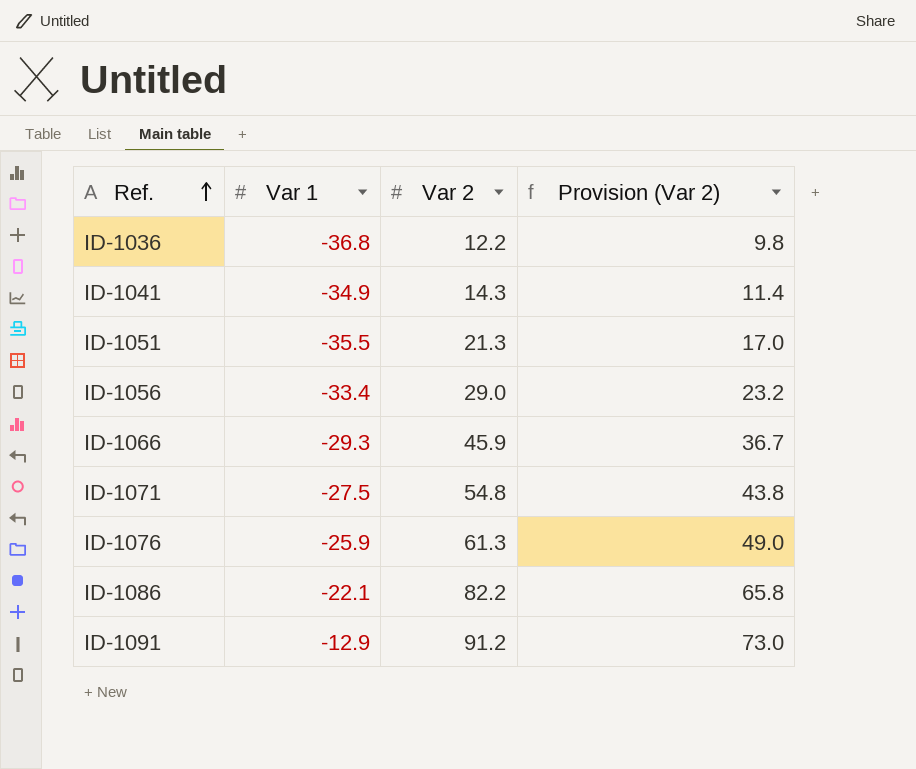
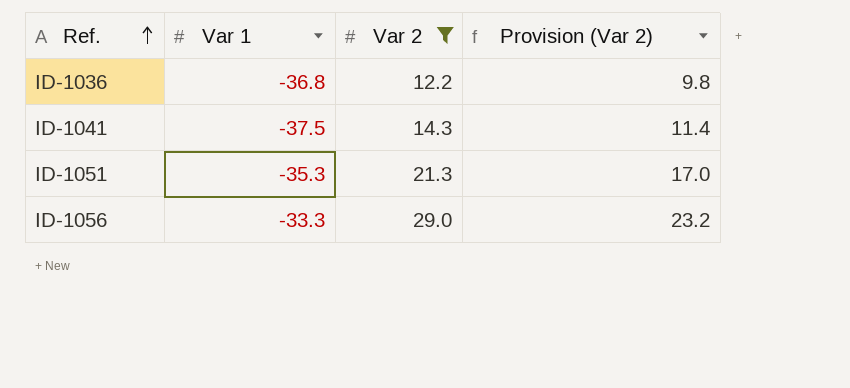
filter: none -> Var 2 <= 29.0
ID-1041 | Var 1: -34.9 -> -37.5
ID-1051 | Var 1: -35.5 -> -35.3
ID-1056 | Var 1: -33.4 -> -33.3

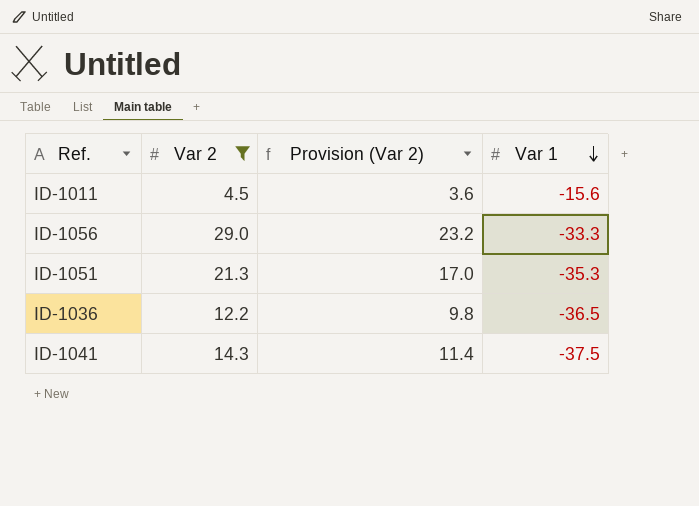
row order: Ref. ascending -> Var 1 descending
column Var 1 | position: 2 -> 4
row ID-1011: none -> 4.5 | 3.6 | -15.6
ID-1036 | Var 1: -36.8 -> -36.5

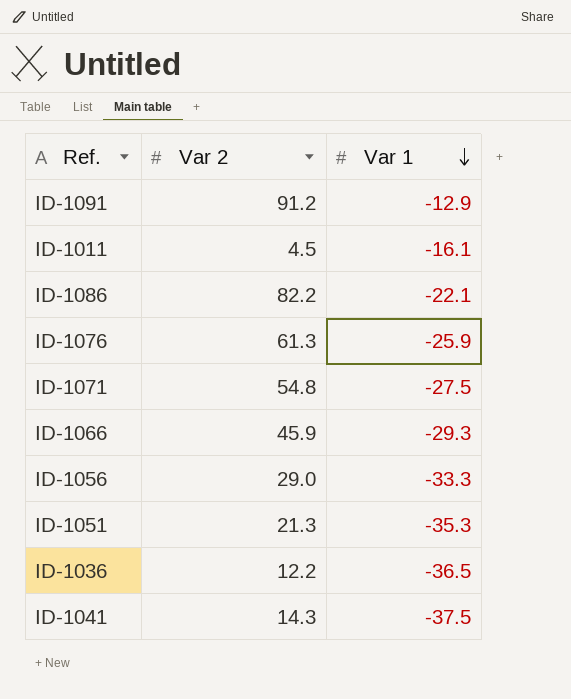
filter: Var 2 <= 29.0 -> none
column Provision (Var 2) | formula: [Var 2] * 0.8 -> none
ID-1011 | Var 1: -15.6 -> -16.1

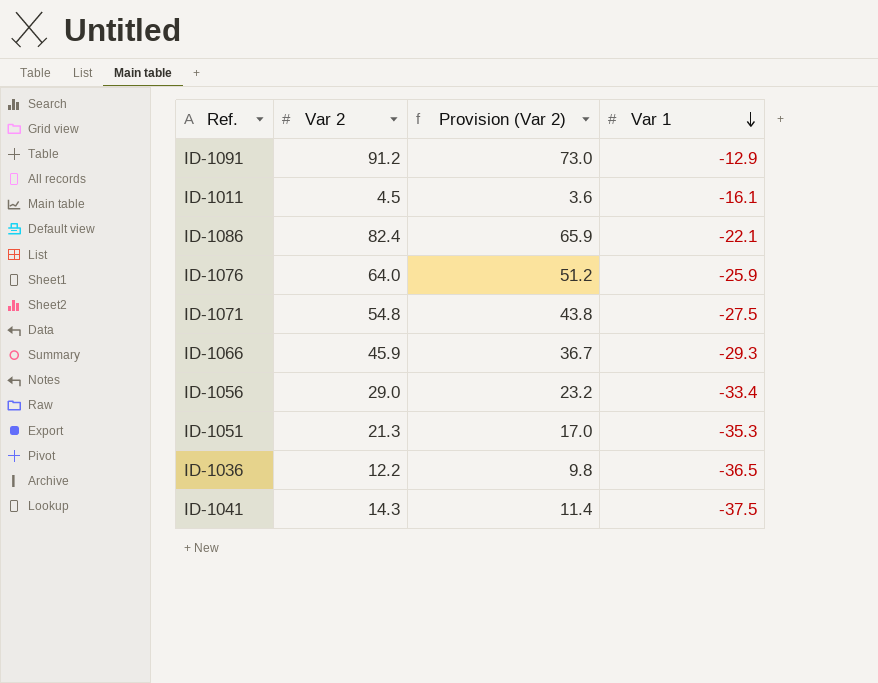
column Provision (Var 2) | formula: none -> [Var 2] * 0.8
ID-1086 | Var 2: 82.2 -> 82.4
ID-1076 | Var 2: 61.3 -> 64.0
ID-1056 | Var 1: -33.3 -> -33.4

